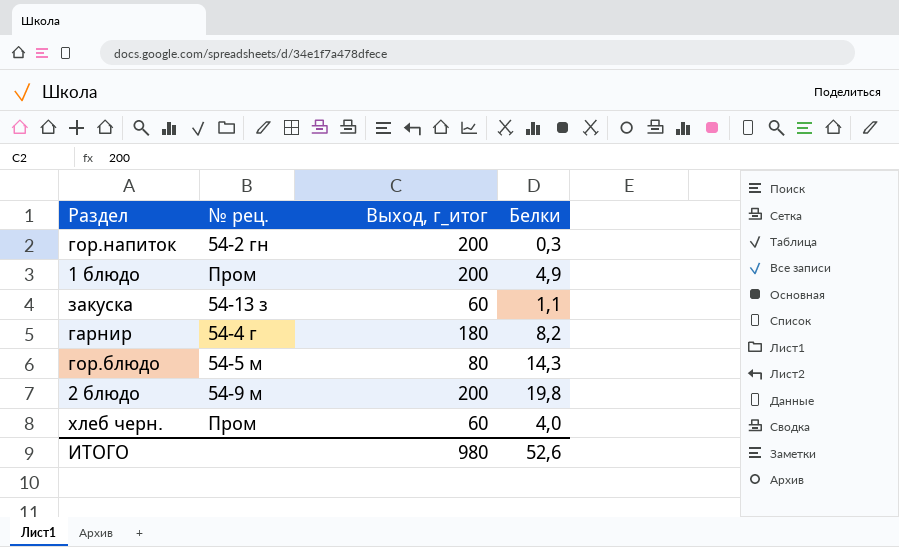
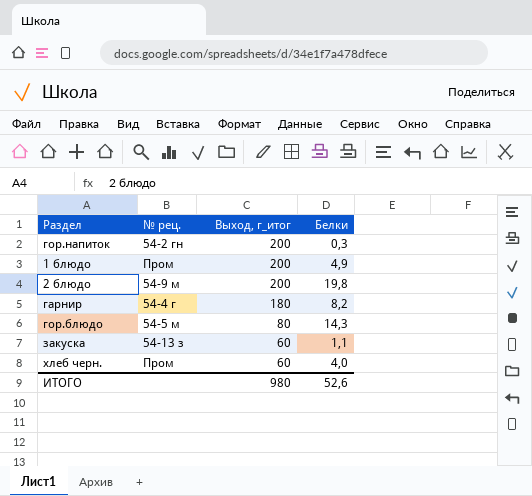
row order: none -> Выход, г_итог descending

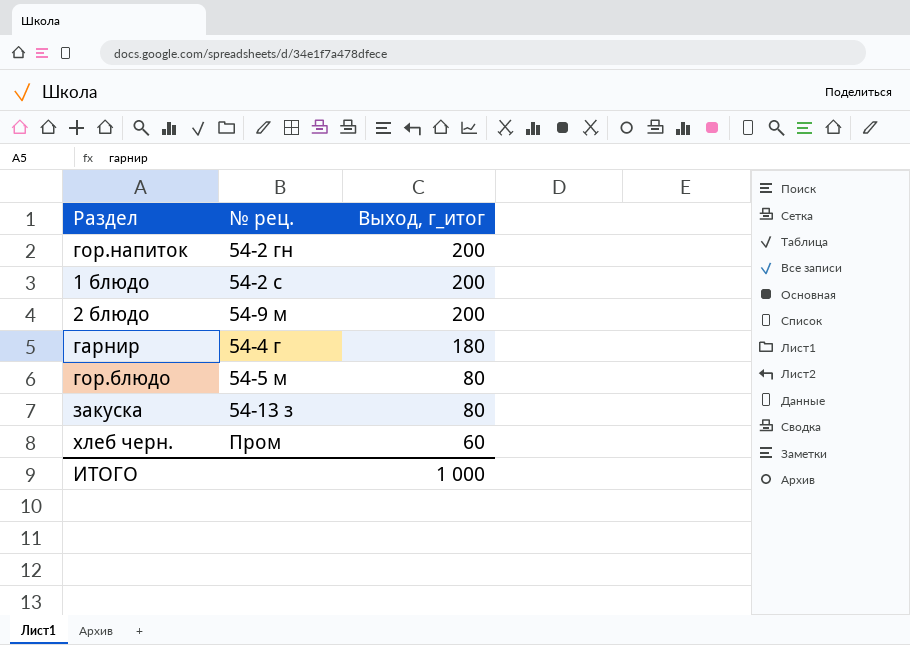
column Белки | position: 4 -> none
1 блюдо | № рец.: Пром -> 54-2 с
закуска | Выход, г_итог: 60 -> 80
ИТОГО | Выход, г_итог: 980 -> 1 000

